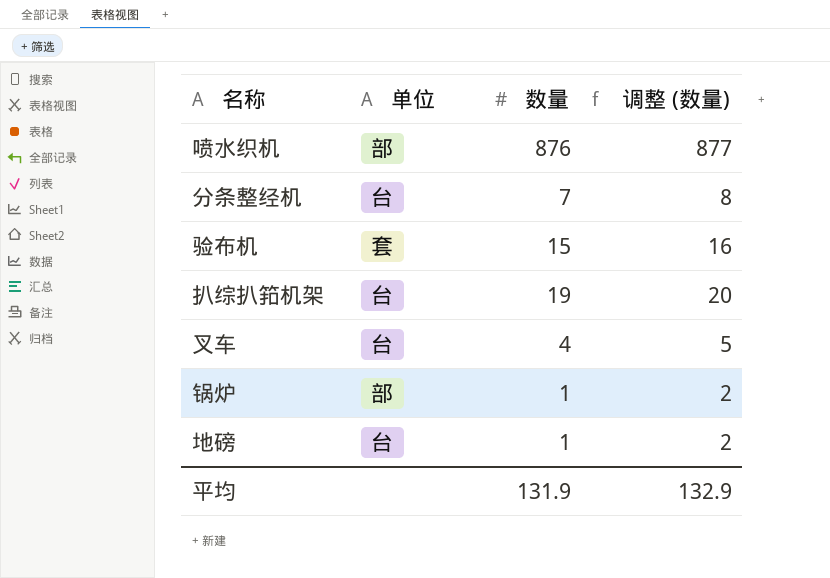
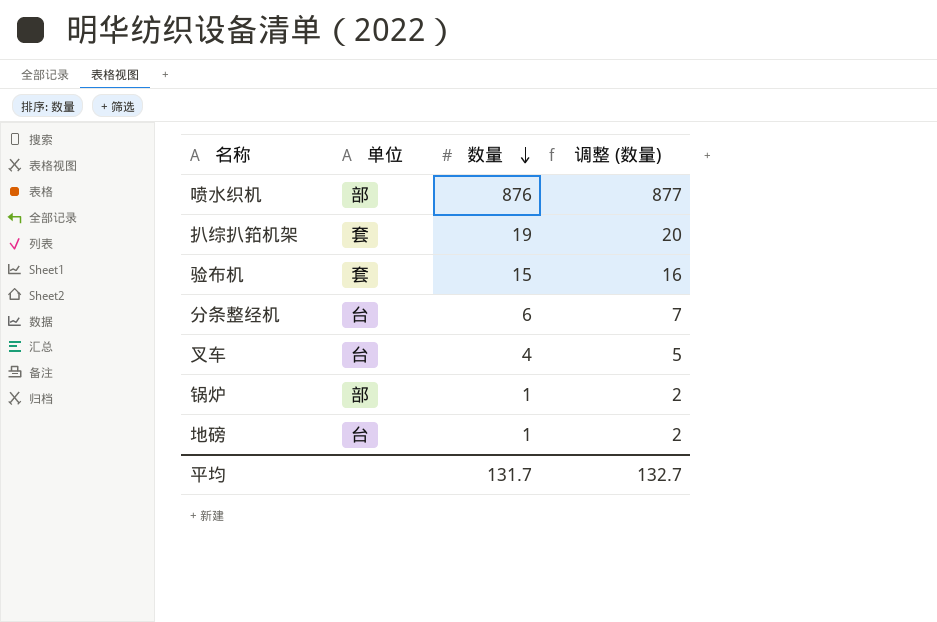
row order: none -> 数量 descending
扒综扒筘机架 | 单位: 台 -> 套
分条整经机 | 数量: 7 -> 6
分条整经机 | 调整 (数量): 8 -> 7
平均 | 数量: 131.9 -> 131.7
平均 | 调整 (数量): 132.9 -> 132.7

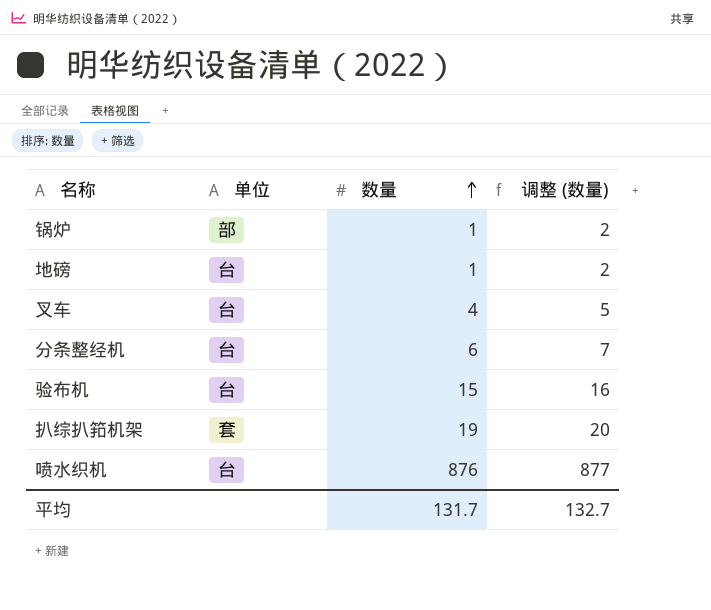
row order: 数量 descending -> 数量 ascending
验布机 | 单位: 套 -> 台
喷水织机 | 单位: 部 -> 台

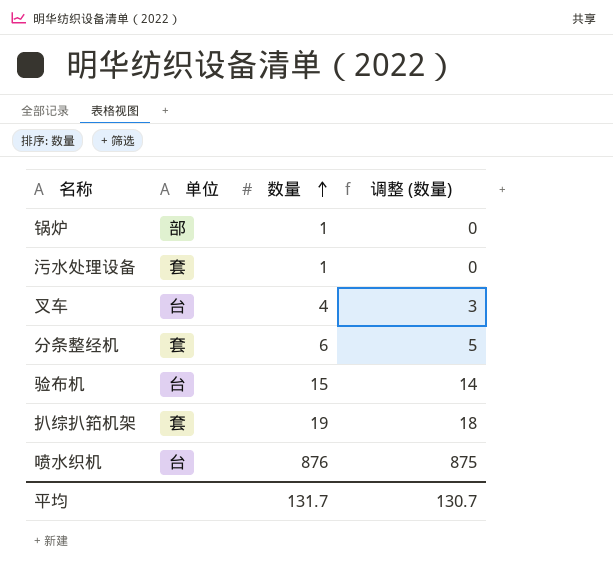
column 调整 (数量) | formula: [数量] + 1 -> [数量] - 1
row 地磅: 台 | 1 | 2 -> none
row 污水处理设备: none -> 套 | 1 | 0
分条整经机 | 单位: 台 -> 套
平均 | 调整 (数量): 132.7 -> 130.7

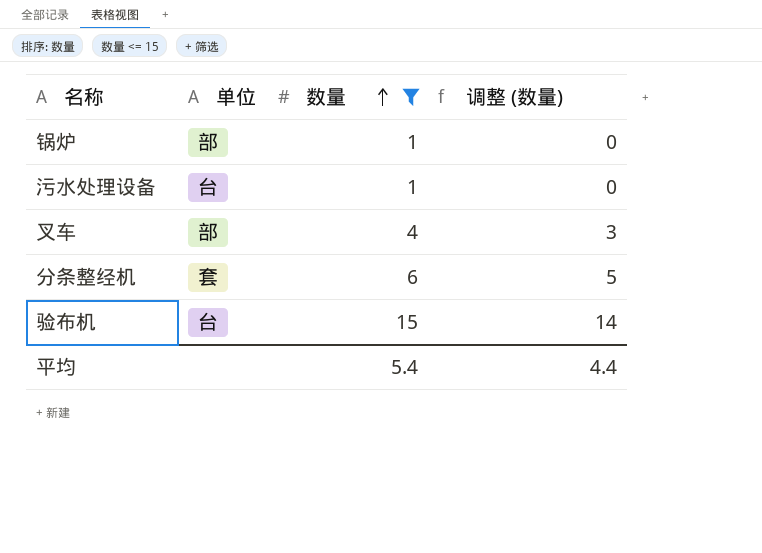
filter: none -> 数量 <= 15
污水处理设备 | 单位: 套 -> 台
叉车 | 单位: 台 -> 部
平均 | 数量: 131.7 -> 5.4
平均 | 调整 (数量): 130.7 -> 4.4

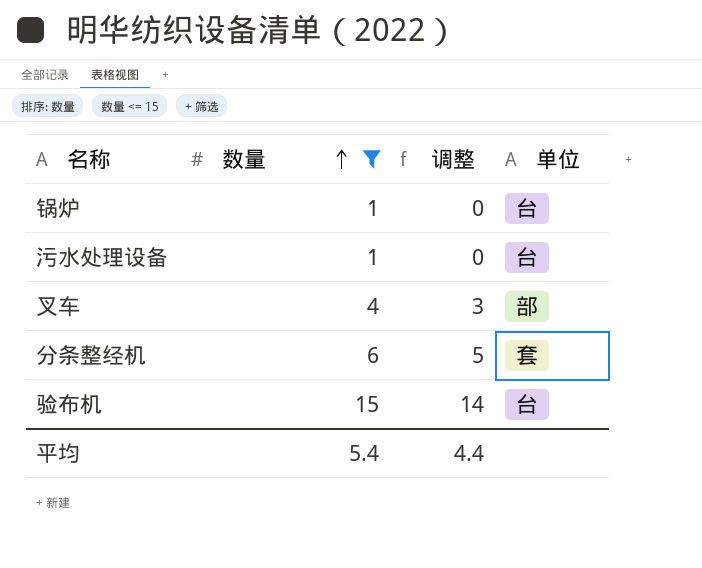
column name: 调整 (数量) -> 调整
column 单位 | position: 2 -> 4
锅炉 | 单位: 部 -> 台

